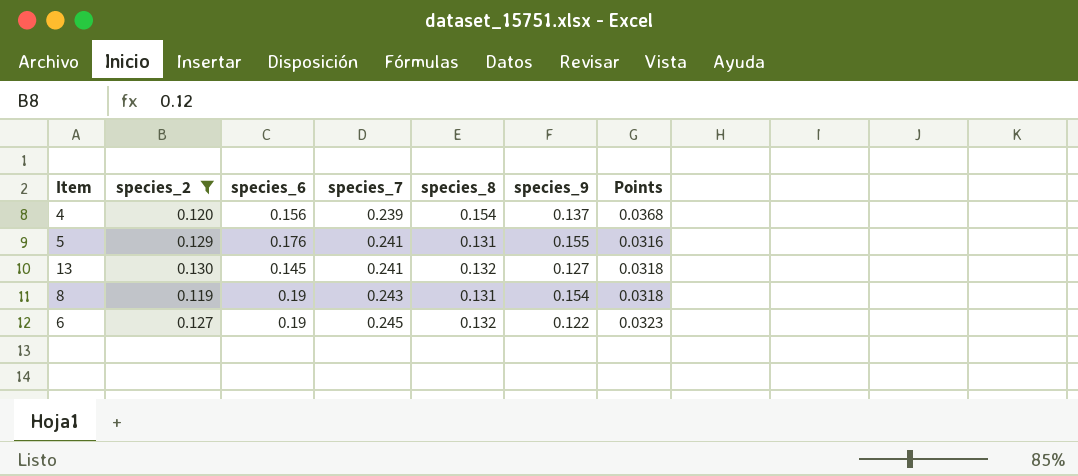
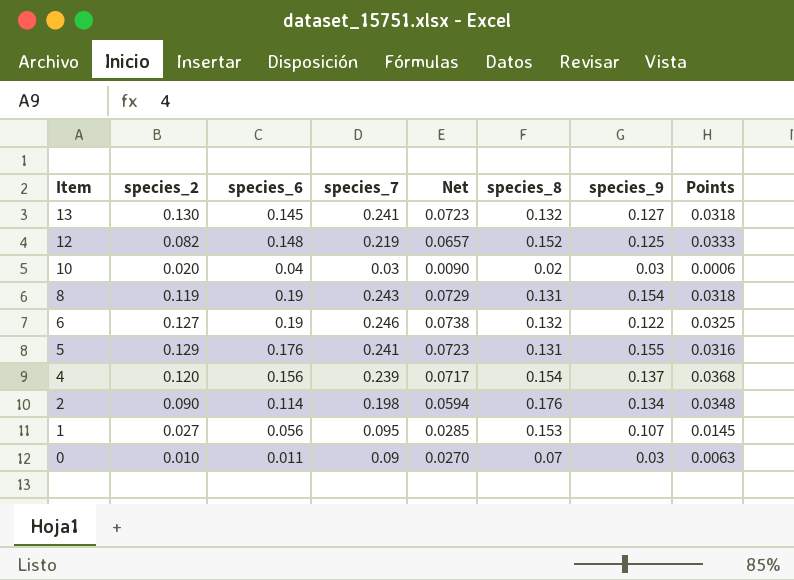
filter: species_2 >= 0.119 -> none
row order: species_7 ascending -> Item descending
column Net | formula: none -> [species_7] * 0.3
6 | species_7: 0.245 -> 0.246
6 | Points: 0.0323 -> 0.0325

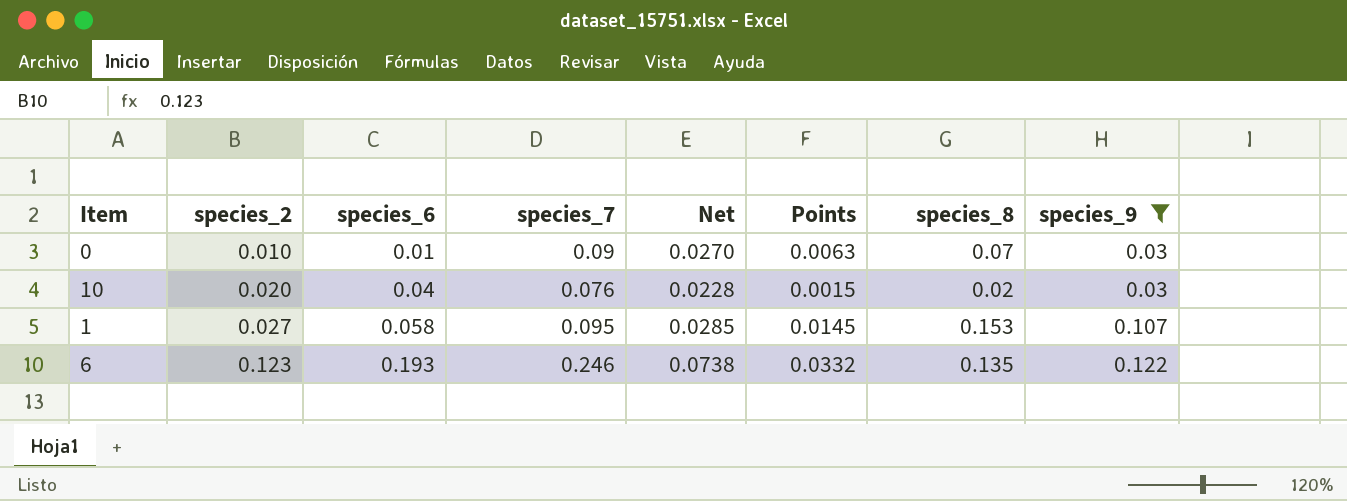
filter: none -> species_9 <= 0.122
row order: Item descending -> species_2 ascending
column Points | position: 8 -> 6
0 | species_6: 0.011 -> 0.01
10 | species_7: 0.03 -> 0.076
10 | Net: 0.0090 -> 0.0228
10 | Points: 0.0006 -> 0.0015
1 | species_6: 0.056 -> 0.058
6 | species_2: 0.127 -> 0.123
6 | species_6: 0.19 -> 0.193
6 | Points: 0.0325 -> 0.0332
6 | species_8: 0.132 -> 0.135

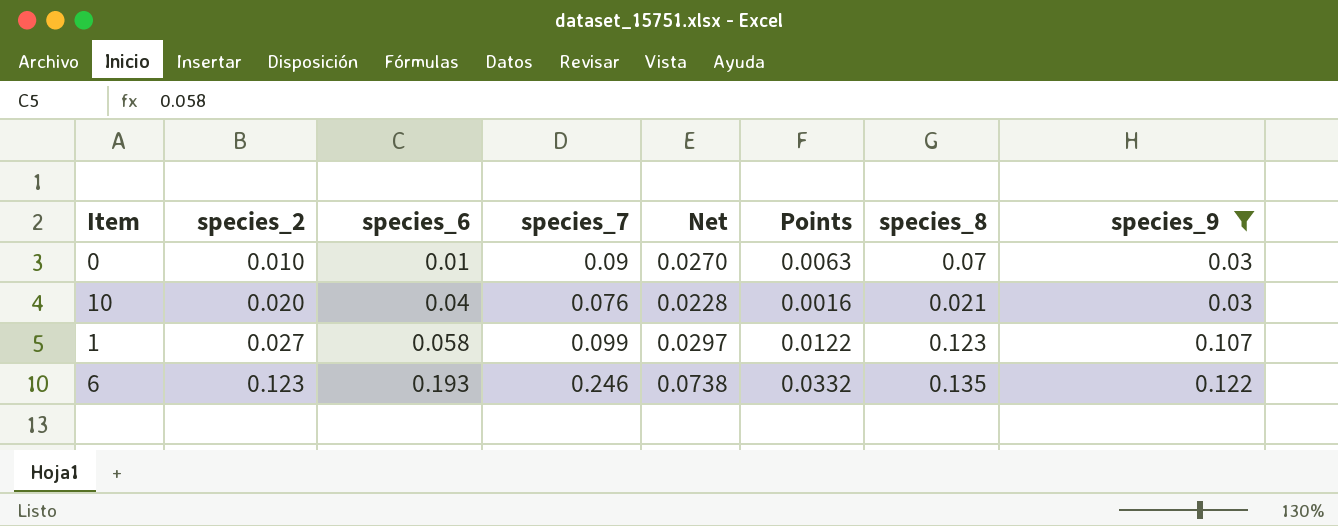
10 | Points: 0.0015 -> 0.0016
10 | species_8: 0.02 -> 0.021
1 | species_7: 0.095 -> 0.099
1 | Net: 0.0285 -> 0.0297
1 | Points: 0.0145 -> 0.0122
1 | species_8: 0.153 -> 0.123

